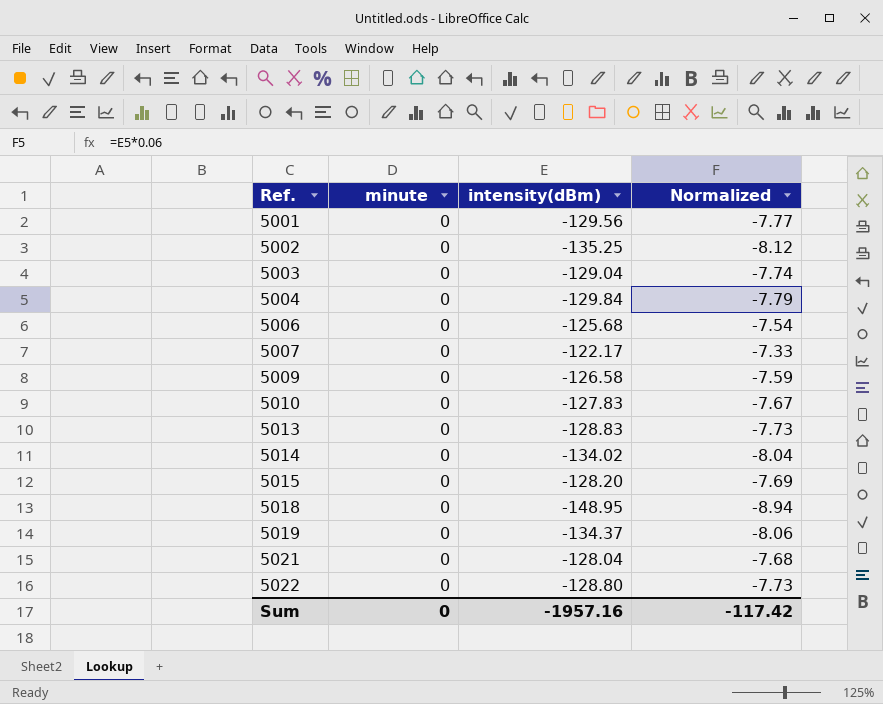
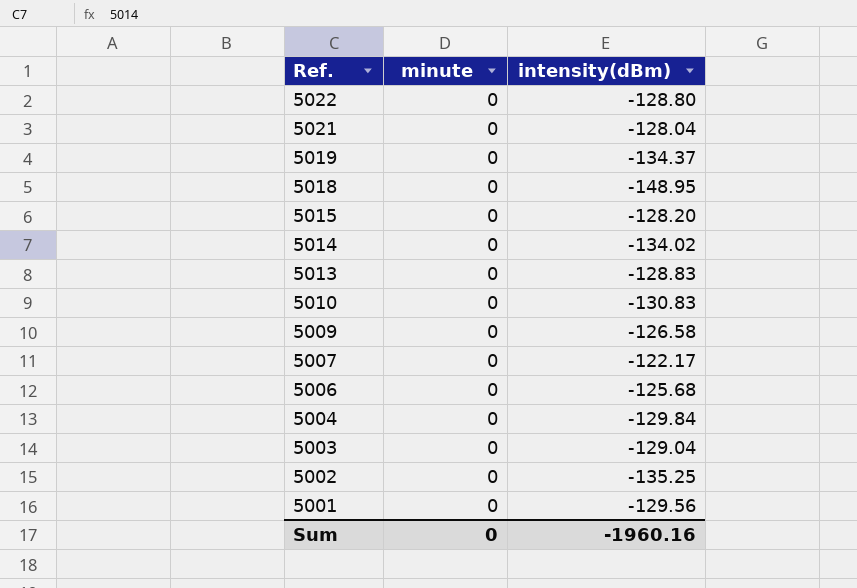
row order: Ref. ascending -> Ref. descending
column Normalized | formula: [intensity(dBm)] * 0.06 -> none
5010 | intensity(dBm): -127.83 -> -130.83
Sum | intensity(dBm): -1957.16 -> -1960.16

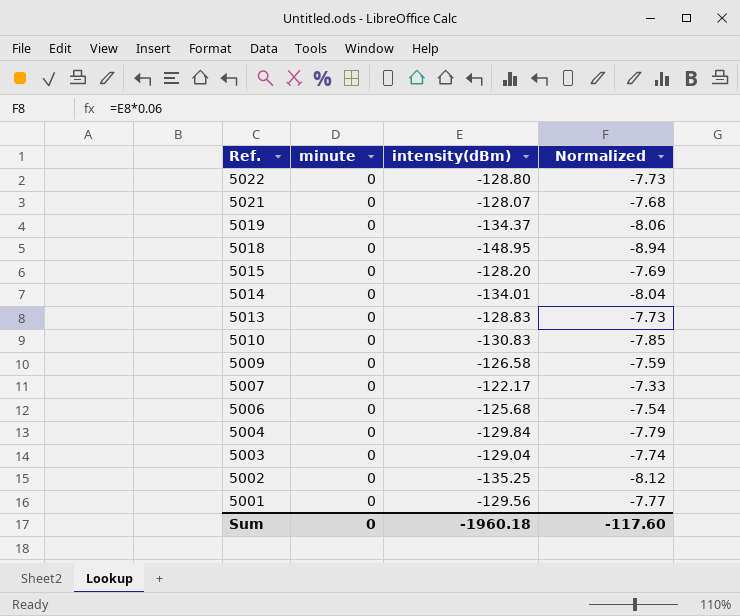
column Normalized | formula: none -> [intensity(dBm)] * 0.06
5021 | intensity(dBm): -128.04 -> -128.07
5014 | intensity(dBm): -134.02 -> -134.01
Sum | intensity(dBm): -1960.16 -> -1960.18

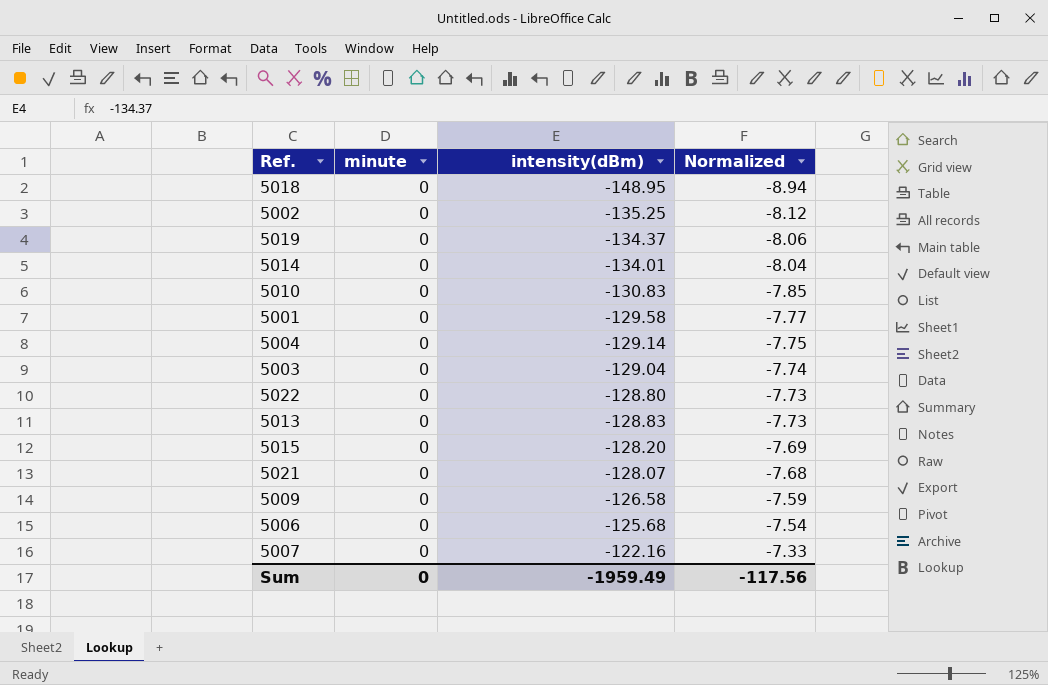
row order: Ref. descending -> Normalized ascending
5001 | intensity(dBm): -129.56 -> -129.58
5004 | intensity(dBm): -129.84 -> -129.14
5004 | Normalized: -7.79 -> -7.75
5007 | intensity(dBm): -122.17 -> -122.16
Sum | intensity(dBm): -1960.18 -> -1959.49
Sum | Normalized: -117.60 -> -117.56

